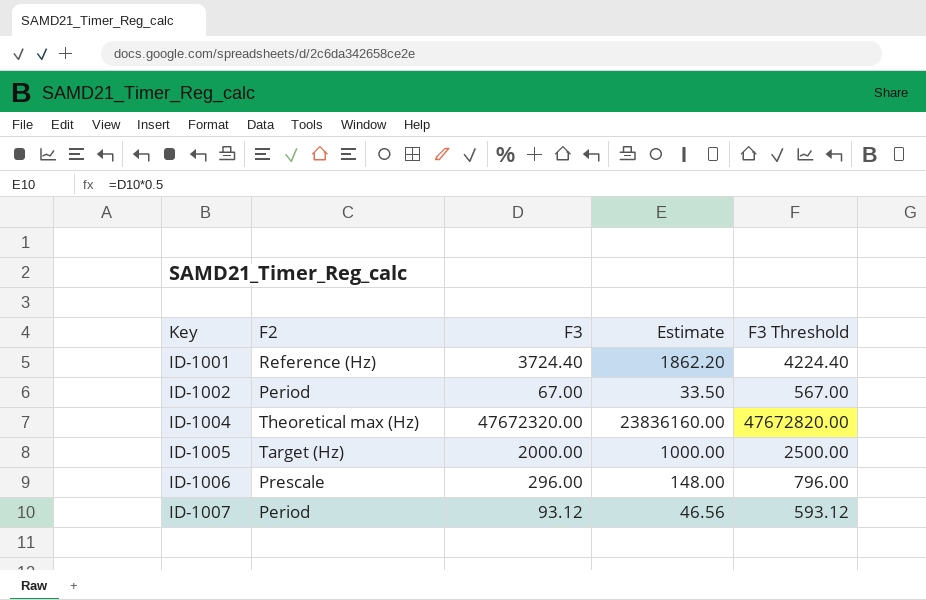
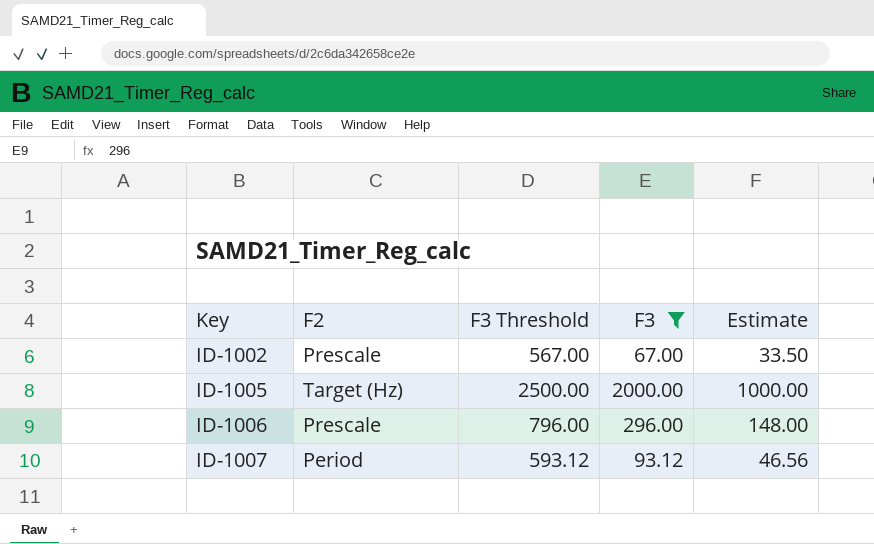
filter: none -> F3 <= 2000.00
column F3 Threshold | position: 5 -> 3
ID-1002 | F2: Period -> Prescale

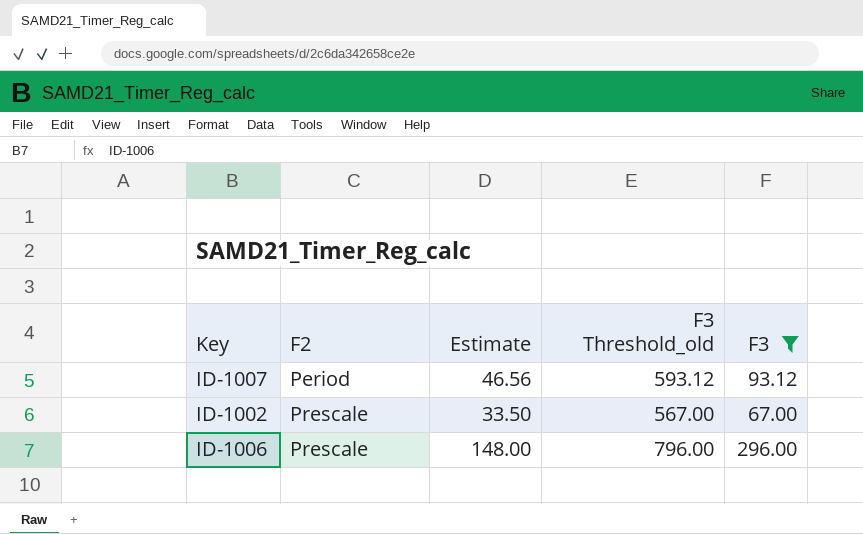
row order: Key ascending -> F2 ascending
column Estimate | position: 5 -> 3
column name: F3 Threshold -> F3 Threshold_old
row ID-1005: Target (Hz) | 2500.00 | 2000.00 | 1000.00 -> none

